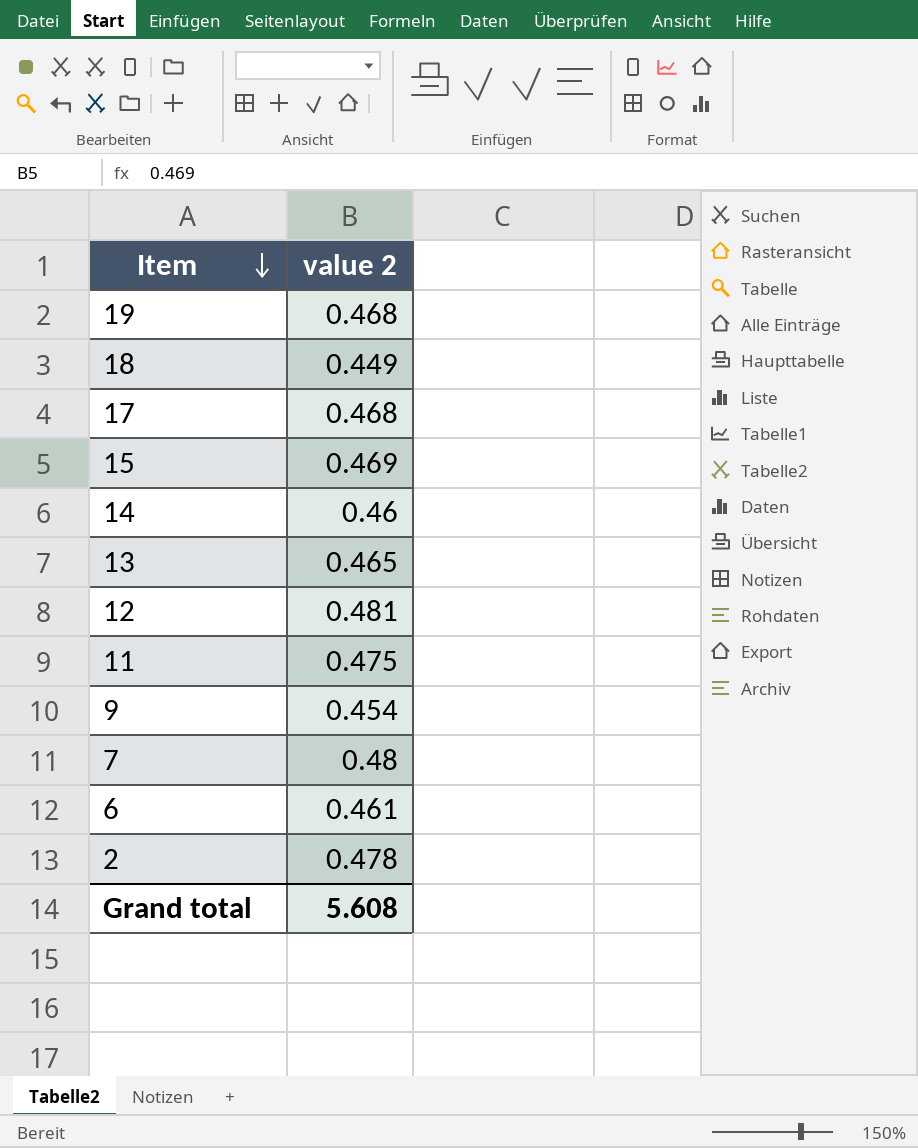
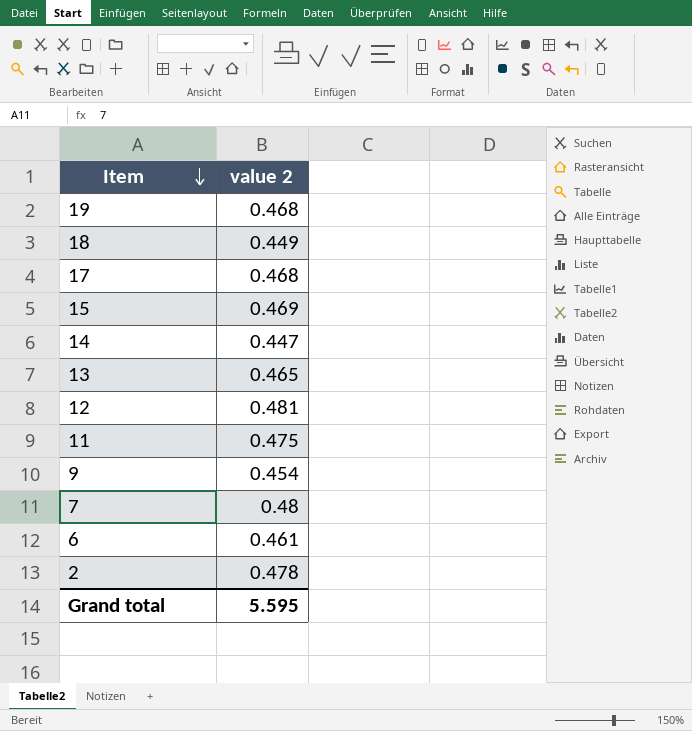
14 | value 2: 0.46 -> 0.447
Grand total | value 2: 5.608 -> 5.595

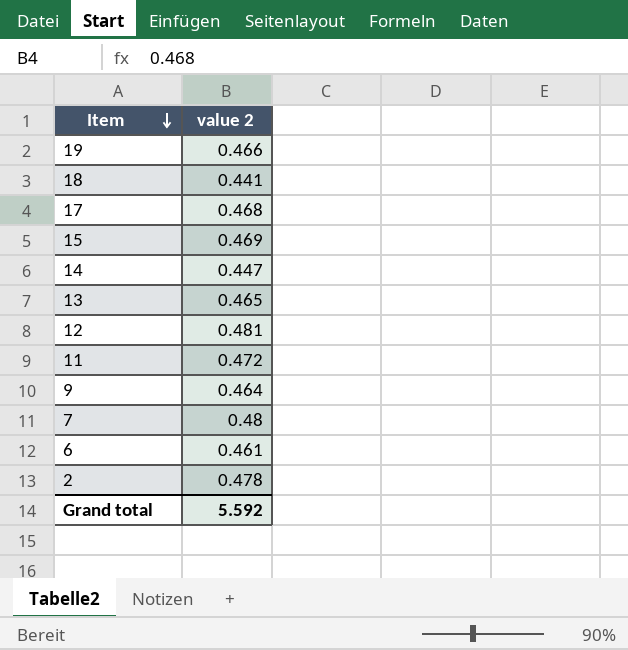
19 | value 2: 0.468 -> 0.466
18 | value 2: 0.449 -> 0.441
11 | value 2: 0.475 -> 0.472
9 | value 2: 0.454 -> 0.464
Grand total | value 2: 5.595 -> 5.592

